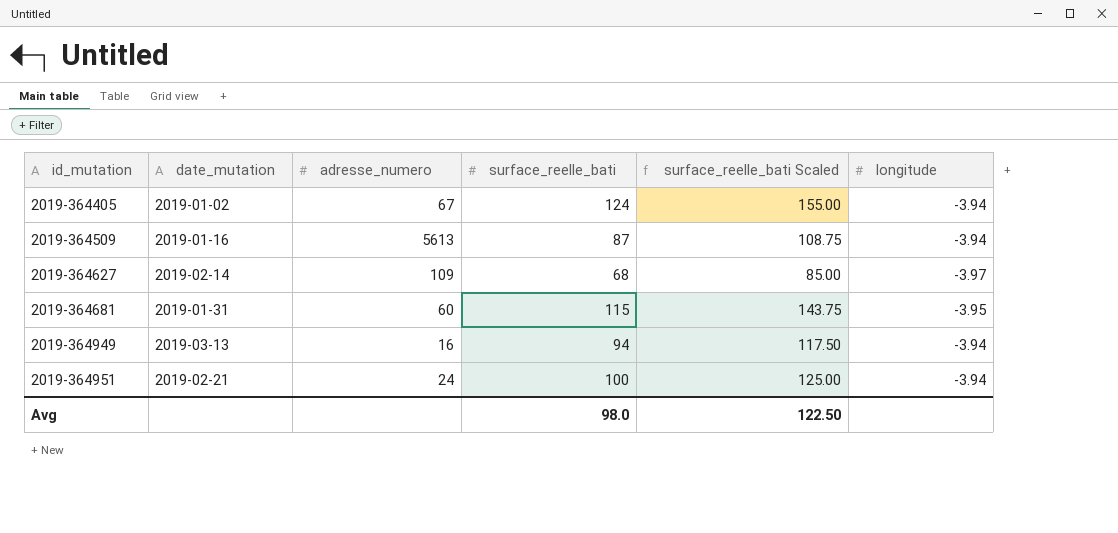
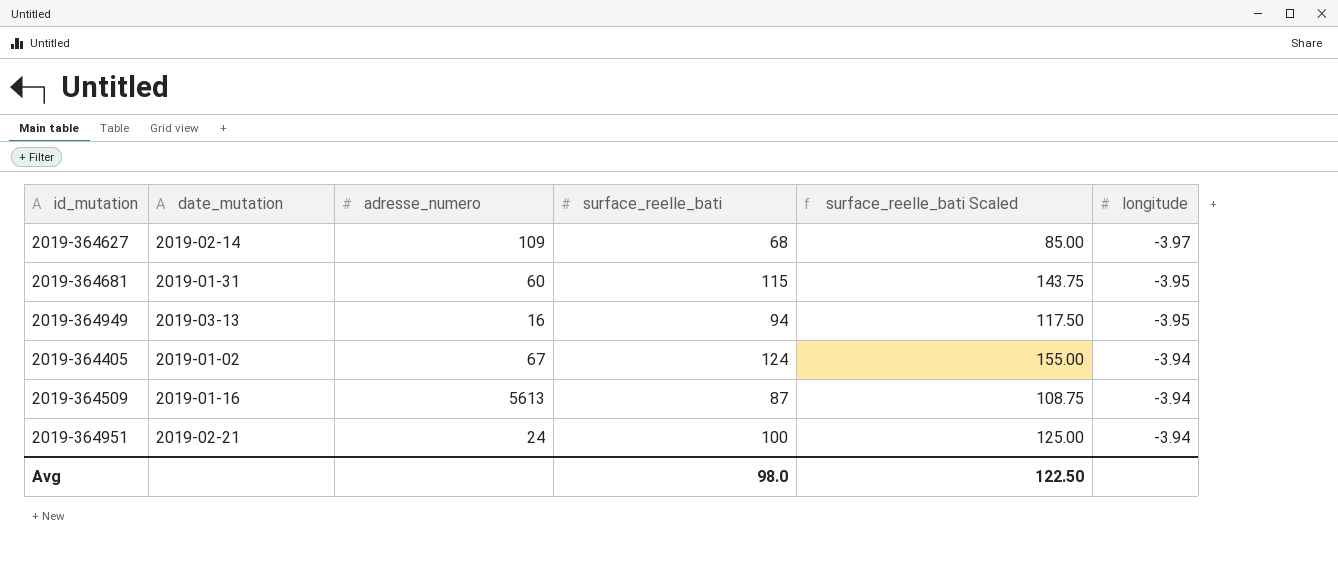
row order: id_mutation ascending -> longitude ascending
2019-364949 | longitude: -3.94 -> -3.95

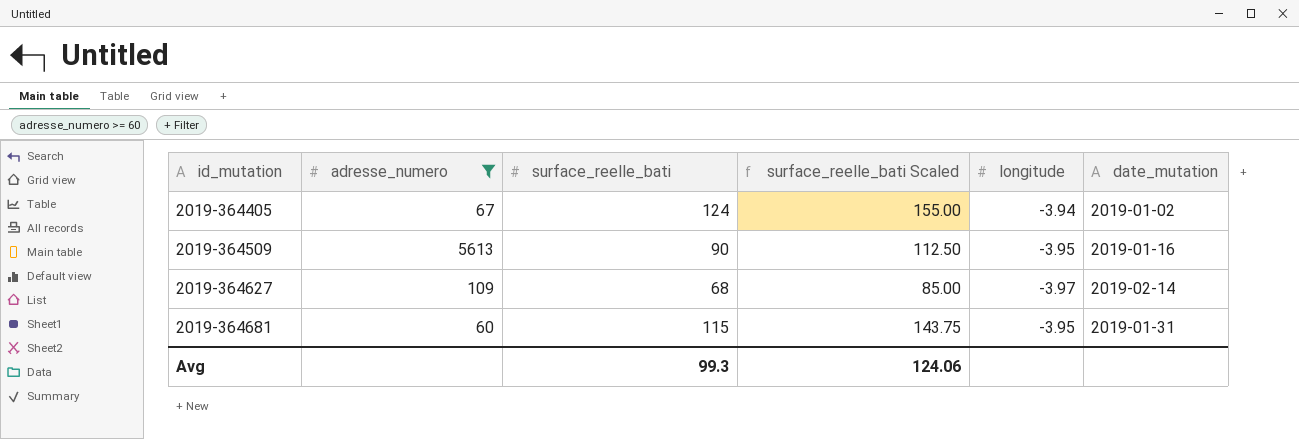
filter: none -> adresse_numero >= 60
row order: longitude ascending -> id_mutation ascending
column date_mutation | position: 2 -> 6
2019-364509 | surface_reelle_bati: 87 -> 90
2019-364509 | surface_reelle_bati Scaled: 108.75 -> 112.50
2019-364509 | longitude: -3.94 -> -3.95
Avg | surface_reelle_bati: 98.0 -> 99.3
Avg | surface_reelle_bati Scaled: 122.50 -> 124.06

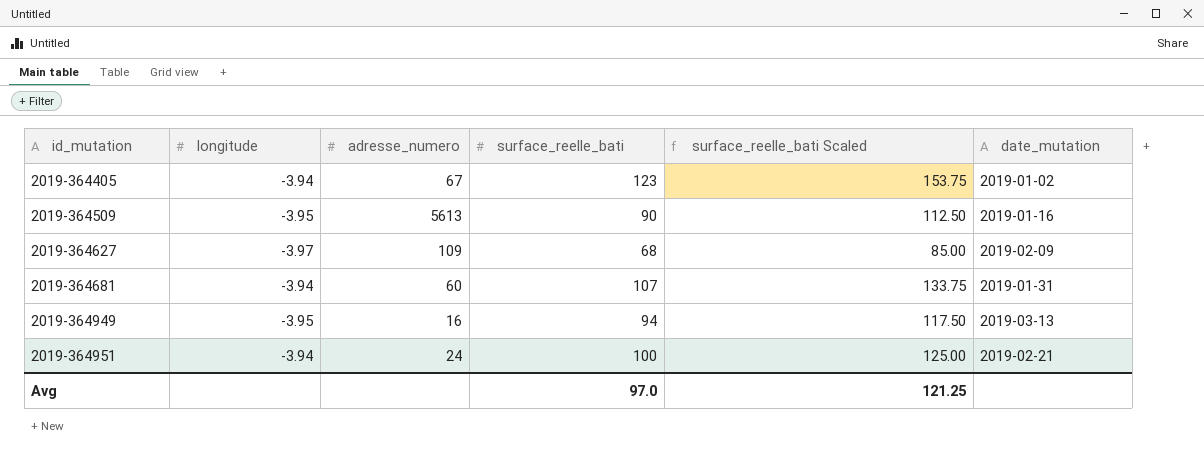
filter: adresse_numero >= 60 -> none
column longitude | position: 5 -> 2
2019-364405 | surface_reelle_bati: 124 -> 123
2019-364405 | surface_reelle_bati Scaled: 155.00 -> 153.75
2019-364627 | date_mutation: 2019-02-14 -> 2019-02-09
2019-364681 | longitude: -3.95 -> -3.94
2019-364681 | surface_reelle_bati: 115 -> 107
2019-364681 | surface_reelle_bati Scaled: 143.75 -> 133.75
Avg | surface_reelle_bati: 99.3 -> 97.0
Avg | surface_reelle_bati Scaled: 124.06 -> 121.25

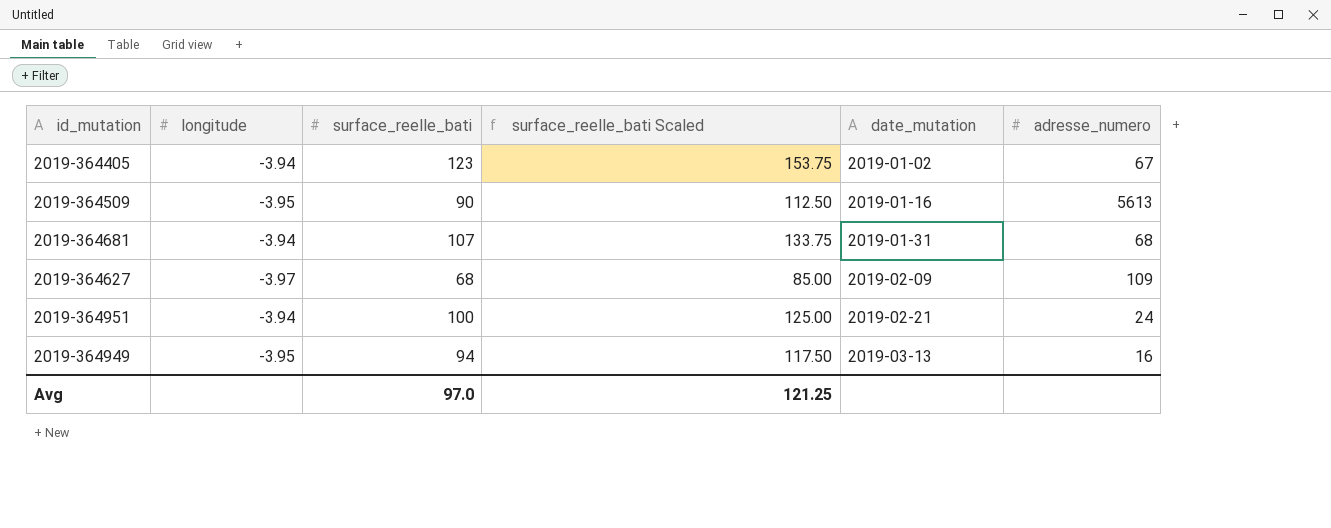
row order: id_mutation ascending -> date_mutation ascending
column adresse_numero | position: 3 -> 6
2019-364681 | adresse_numero: 60 -> 68

